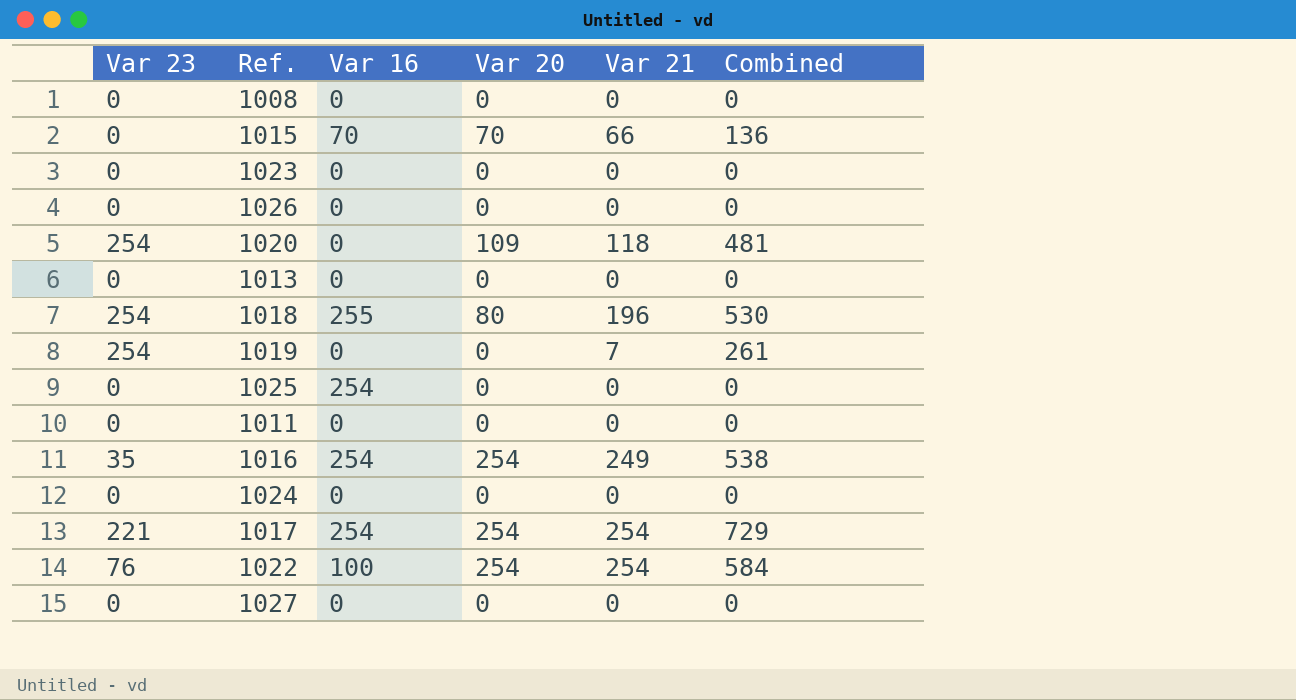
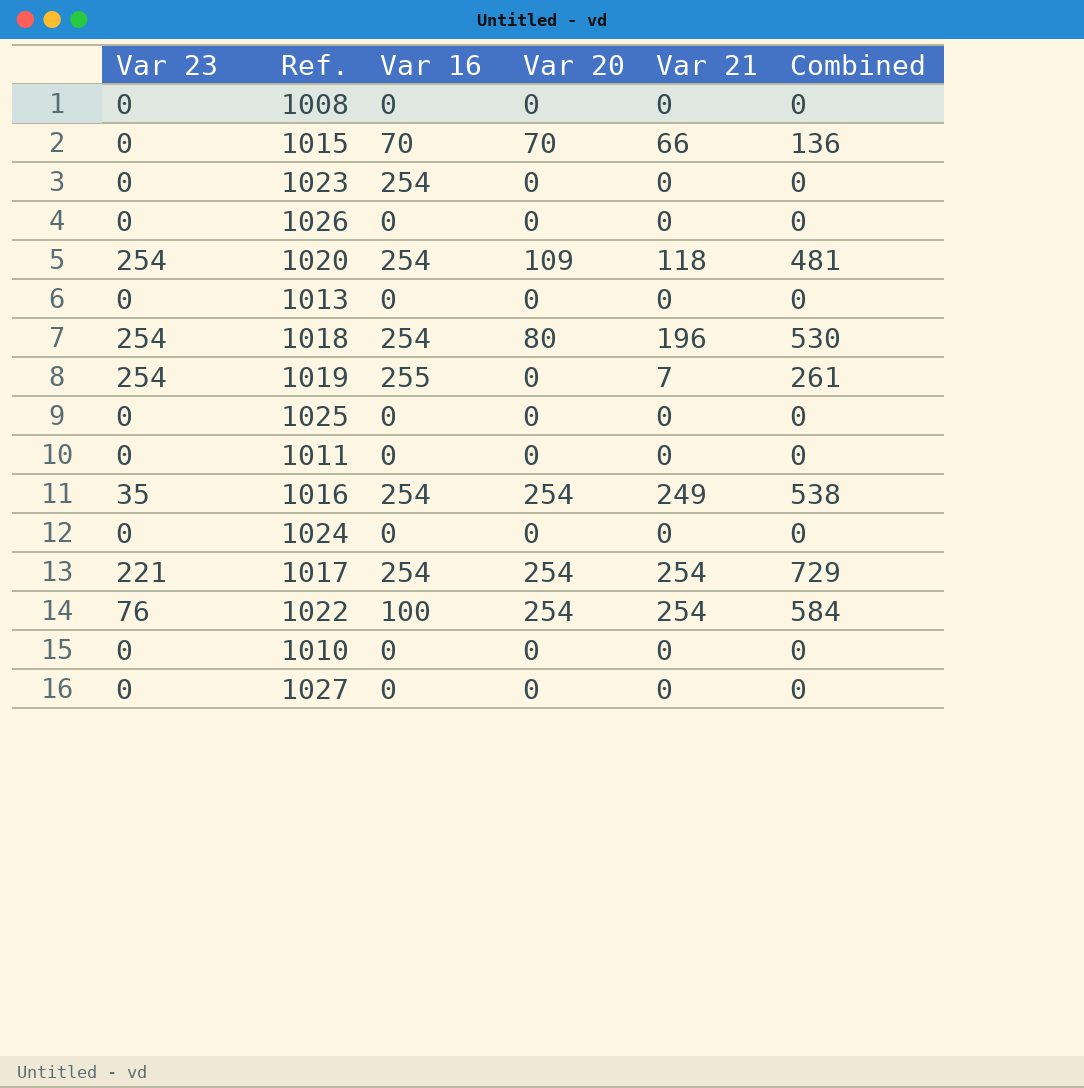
1023 | Var 16: 0 -> 254
1020 | Var 16: 0 -> 254
1018 | Var 16: 255 -> 254
1019 | Var 16: 0 -> 255
1025 | Var 16: 254 -> 0
row 1010: none -> 0 | 0 | 0 | 0 | 0

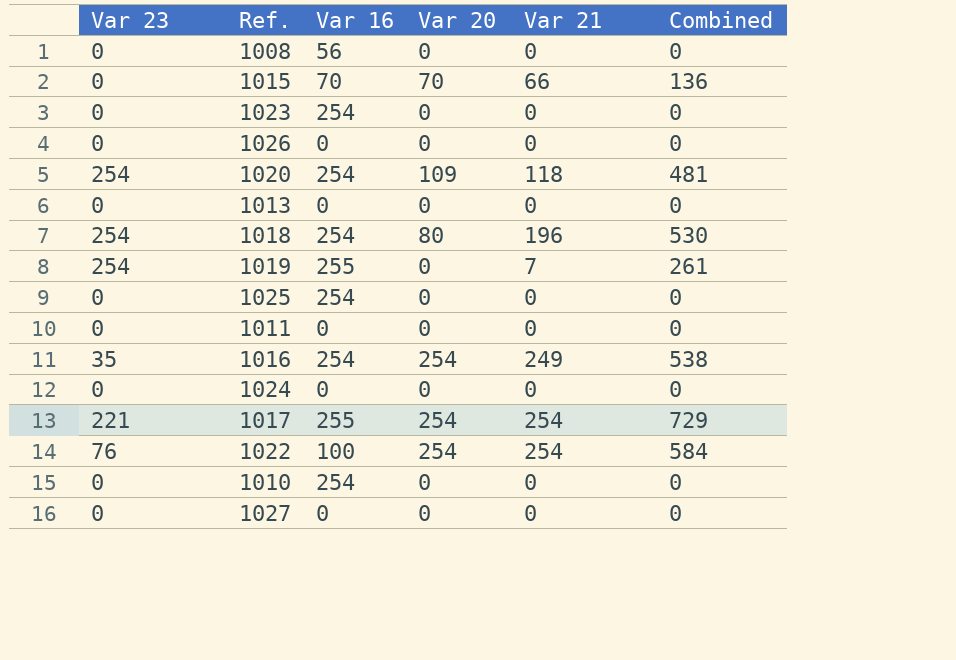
1008 | Var 16: 0 -> 56
1025 | Var 16: 0 -> 254
1017 | Var 16: 254 -> 255
1010 | Var 16: 0 -> 254

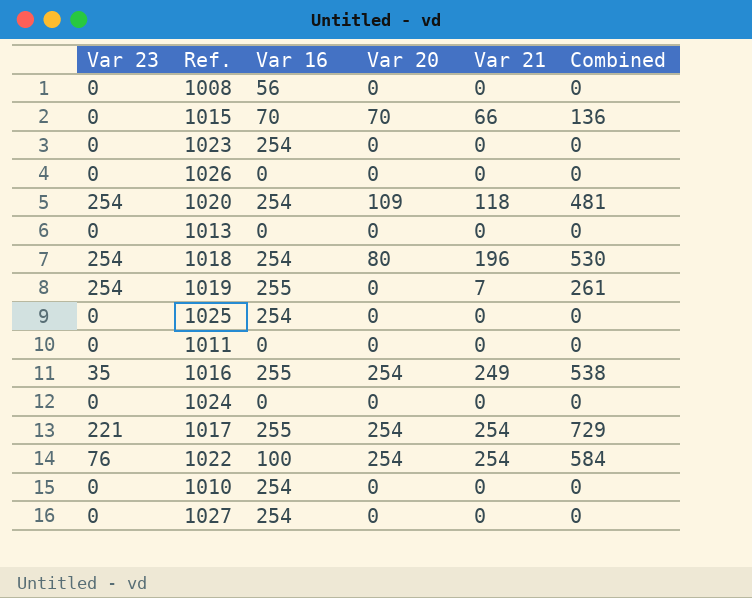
1016 | Var 16: 254 -> 255
1027 | Var 16: 0 -> 254

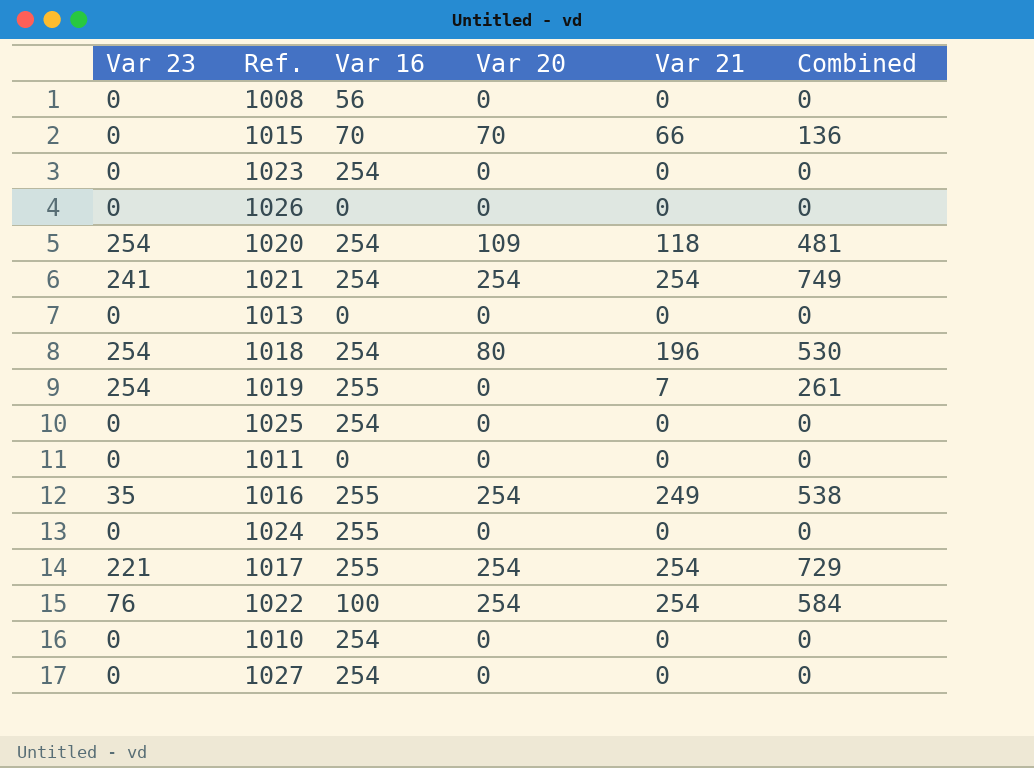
row 1021: none -> 241 | 254 | 254 | 254 | 749
1024 | Var 16: 0 -> 255

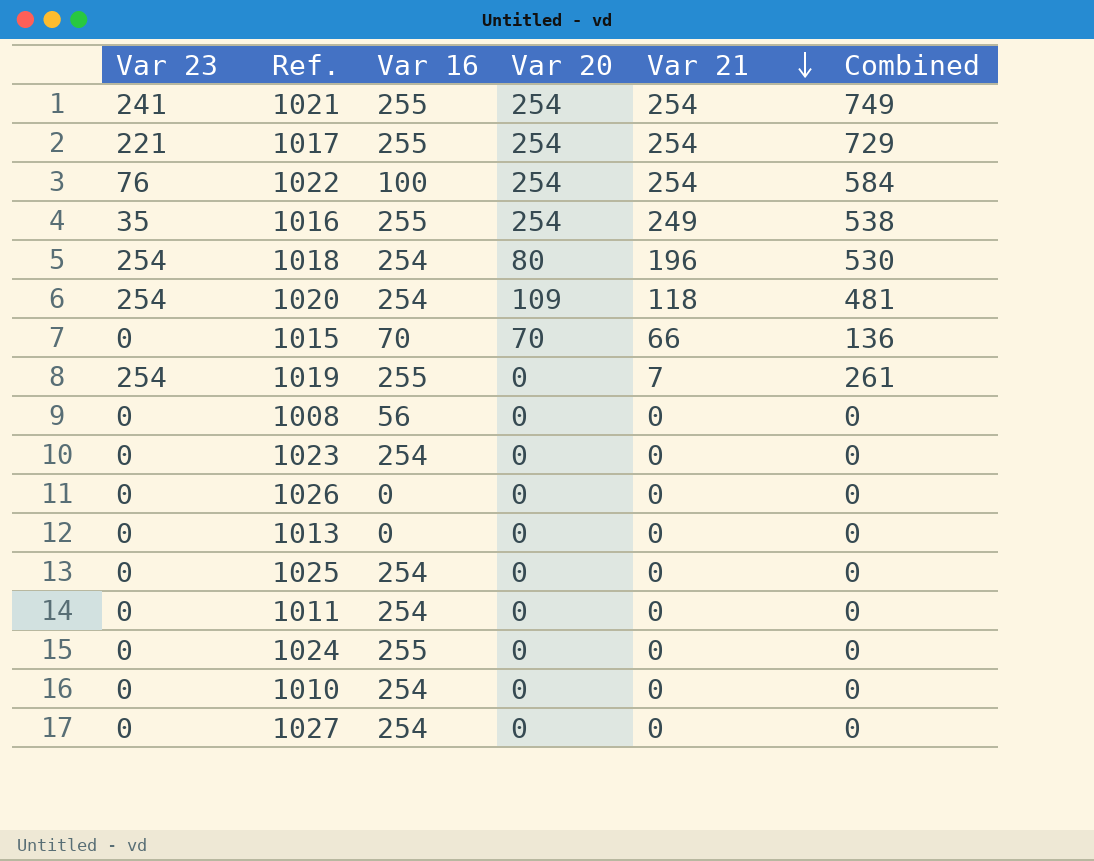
row order: none -> Var 21 descending
1021 | Var 16: 254 -> 255
1011 | Var 16: 0 -> 254

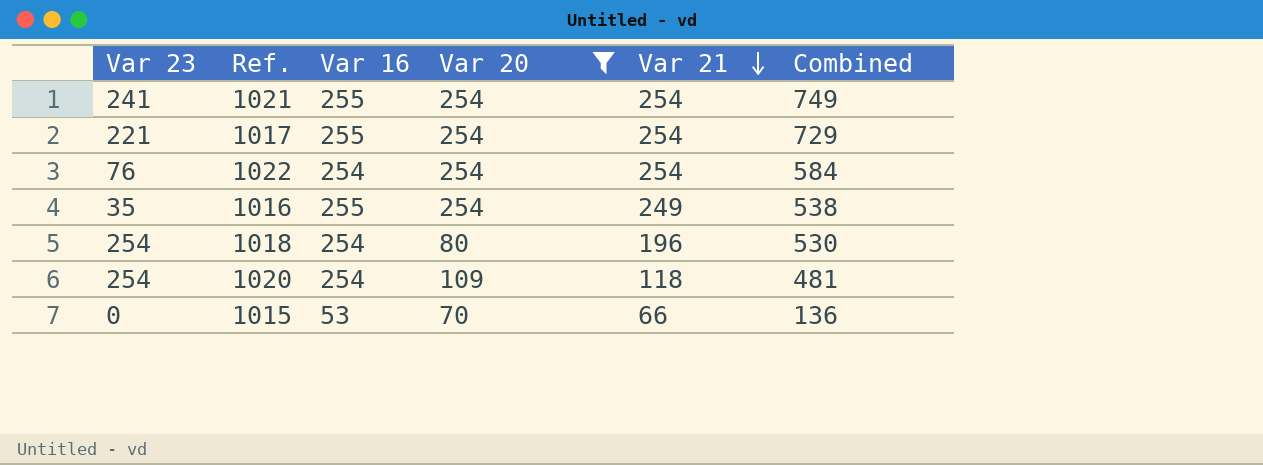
filter: none -> Var 20 != 0
1022 | Var 16: 100 -> 254
1015 | Var 16: 70 -> 53

